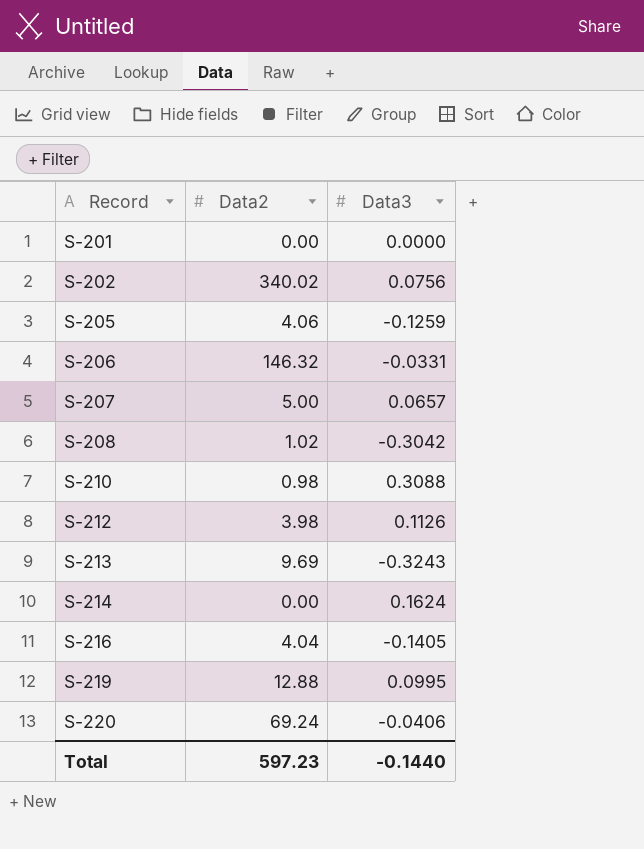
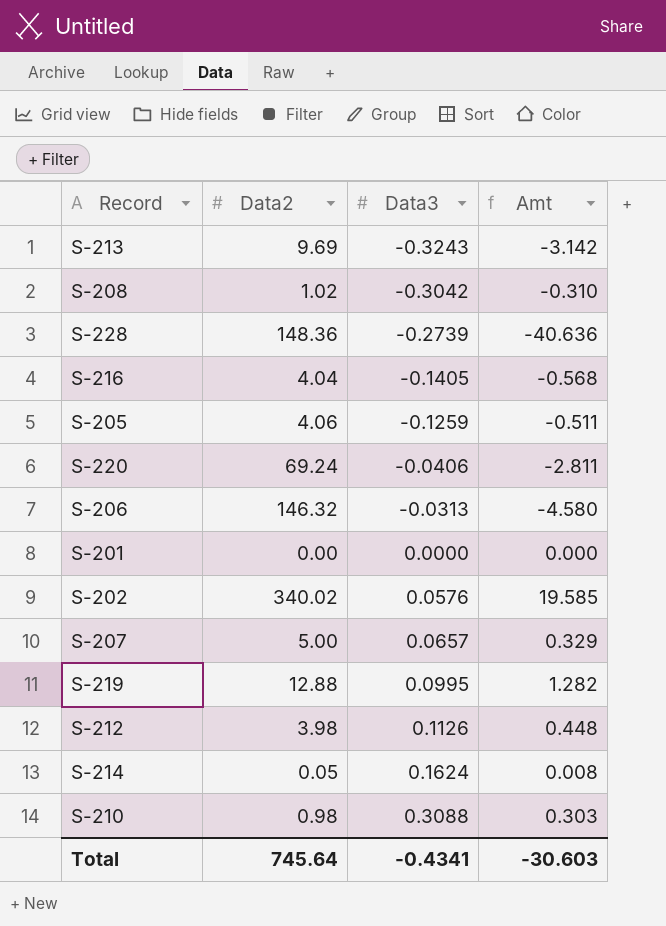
row order: Record ascending -> Data3 ascending
column Amt | formula: none -> [Data2] * [Data3]
row S-228: none -> 148.36 | -0.2739 | -40.636
S-206 | Data3: -0.0331 -> -0.0313
S-202 | Data3: 0.0756 -> 0.0576
S-214 | Data2: 0.00 -> 0.05
Total | Data2: 597.23 -> 745.64
Total | Data3: -0.1440 -> -0.4341

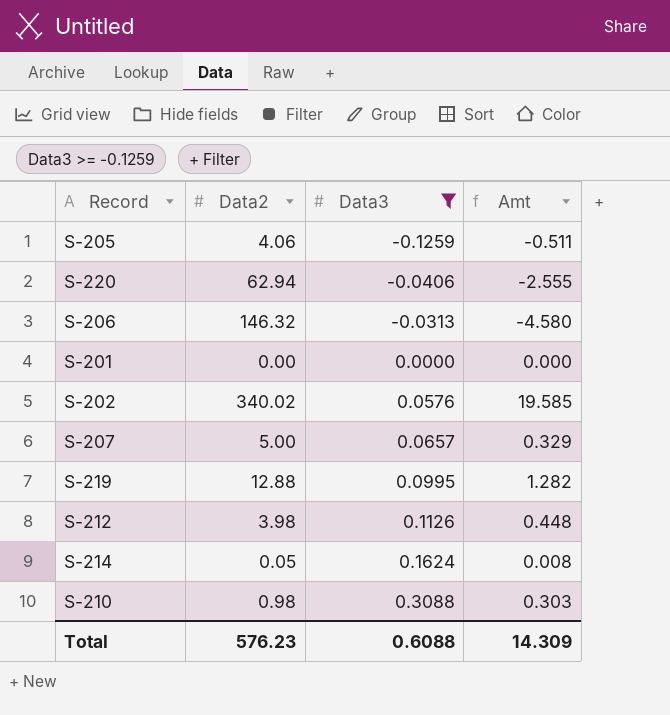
filter: none -> Data3 >= -0.1259
S-220 | Data2: 69.24 -> 62.94
S-220 | Amt: -2.811 -> -2.555
Total | Data2: 745.64 -> 576.23
Total | Data3: -0.4341 -> 0.6088
Total | Amt: -30.603 -> 14.309

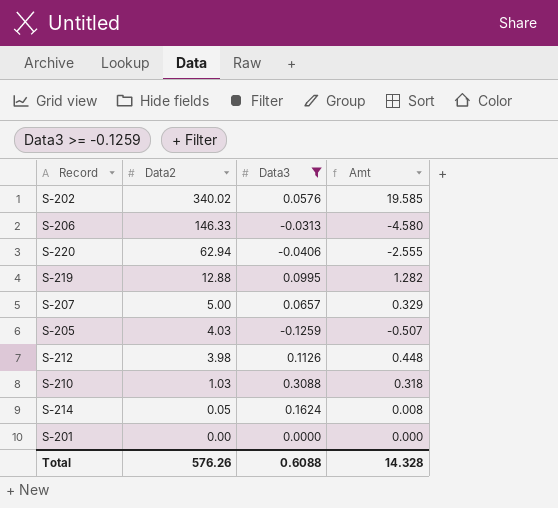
row order: Data3 ascending -> Data2 descending
S-206 | Data2: 146.32 -> 146.33
S-205 | Data2: 4.06 -> 4.03
S-205 | Amt: -0.511 -> -0.507
S-210 | Data2: 0.98 -> 1.03
S-210 | Amt: 0.303 -> 0.318
Total | Data2: 576.23 -> 576.26
Total | Amt: 14.309 -> 14.328

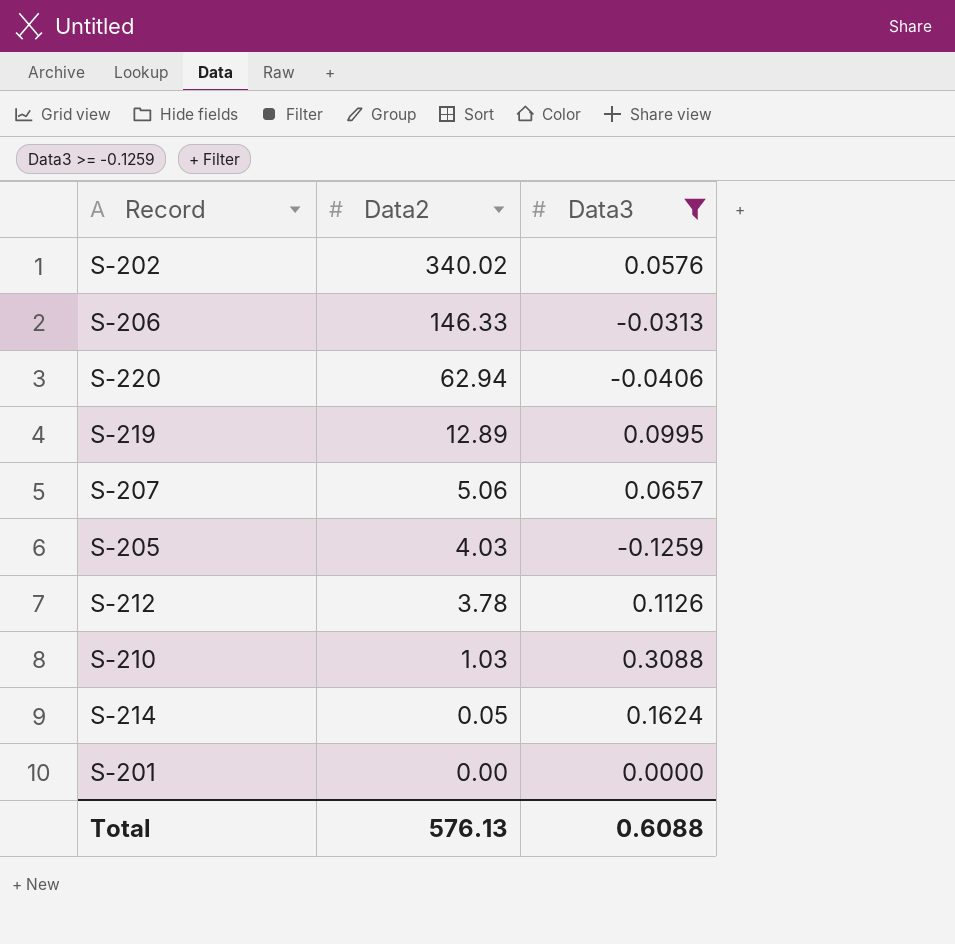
column Amt | formula: [Data2] * [Data3] -> none
S-219 | Data2: 12.88 -> 12.89
S-207 | Data2: 5.00 -> 5.06
S-212 | Data2: 3.98 -> 3.78
Total | Data2: 576.26 -> 576.13

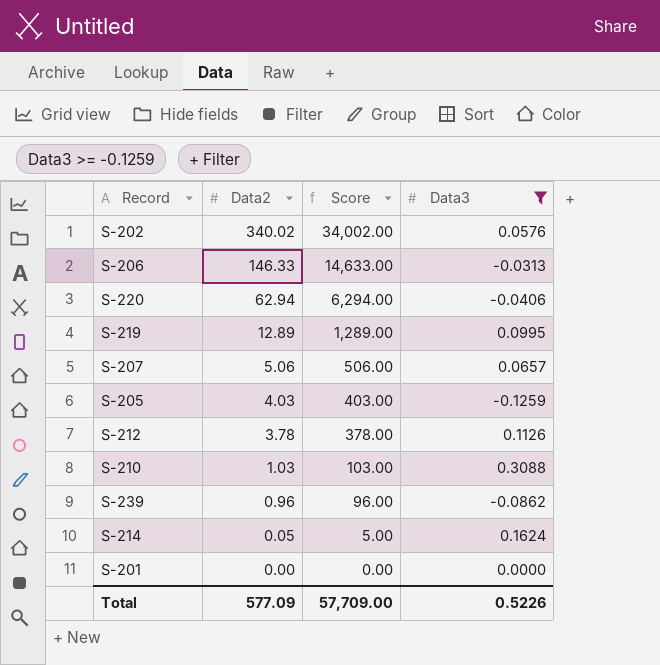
column Score | formula: none -> [Data2] * 100
row S-239: none -> 0.96 | 96.00 | -0.0862
Total | Data2: 576.13 -> 577.09
Total | Data3: 0.6088 -> 0.5226

